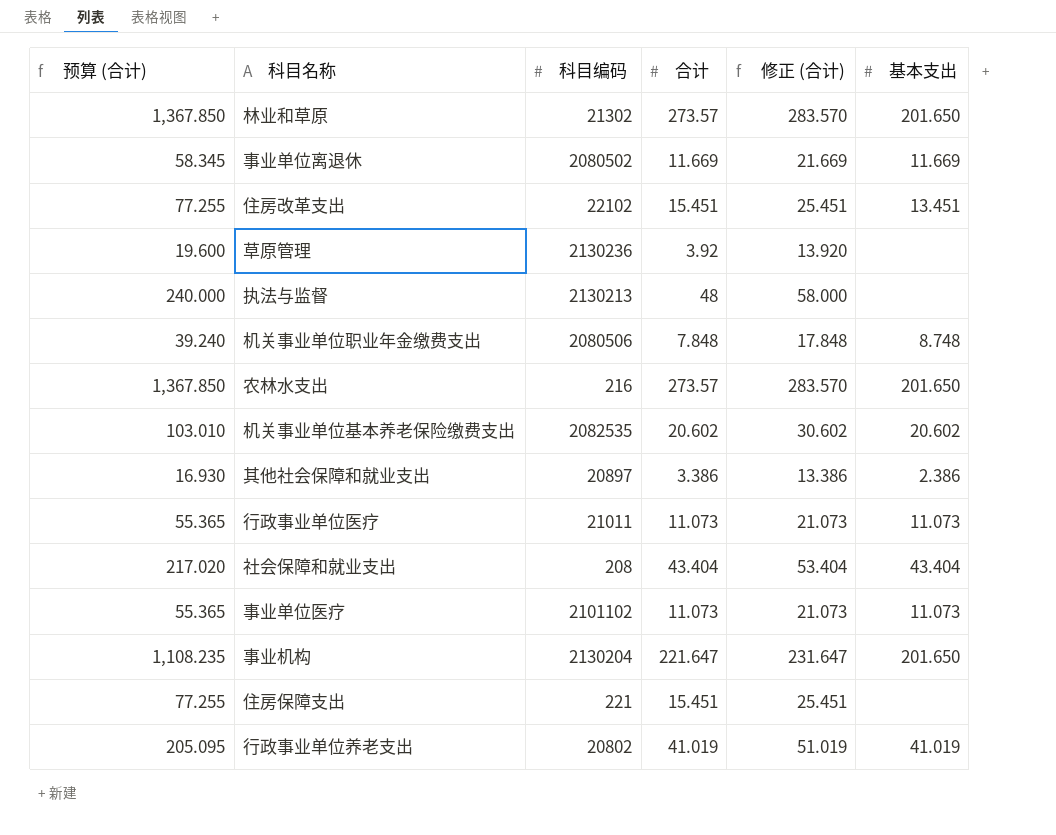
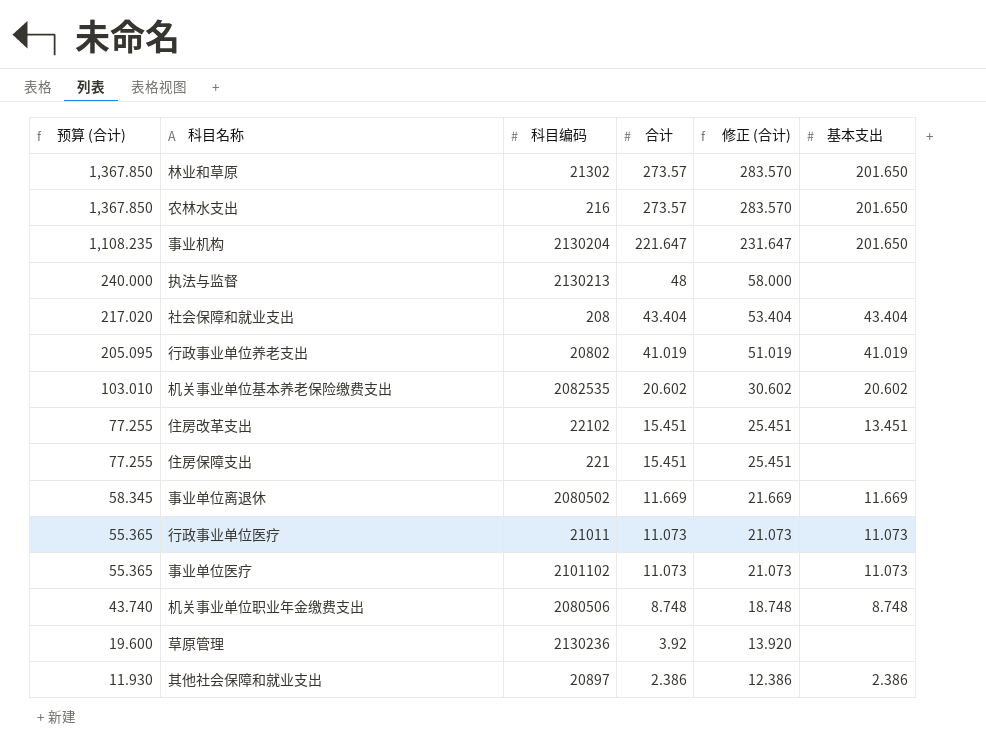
row order: none -> 预算 (合计) descending
机关事业单位职业年金缴费支出 | 预算 (合计): 39.240 -> 43.740
机关事业单位职业年金缴费支出 | 合计: 7.848 -> 8.748
机关事业单位职业年金缴费支出 | 修正 (合计): 17.848 -> 18.748
其他社会保障和就业支出 | 预算 (合计): 16.930 -> 11.930
其他社会保障和就业支出 | 合计: 3.386 -> 2.386
其他社会保障和就业支出 | 修正 (合计): 13.386 -> 12.386

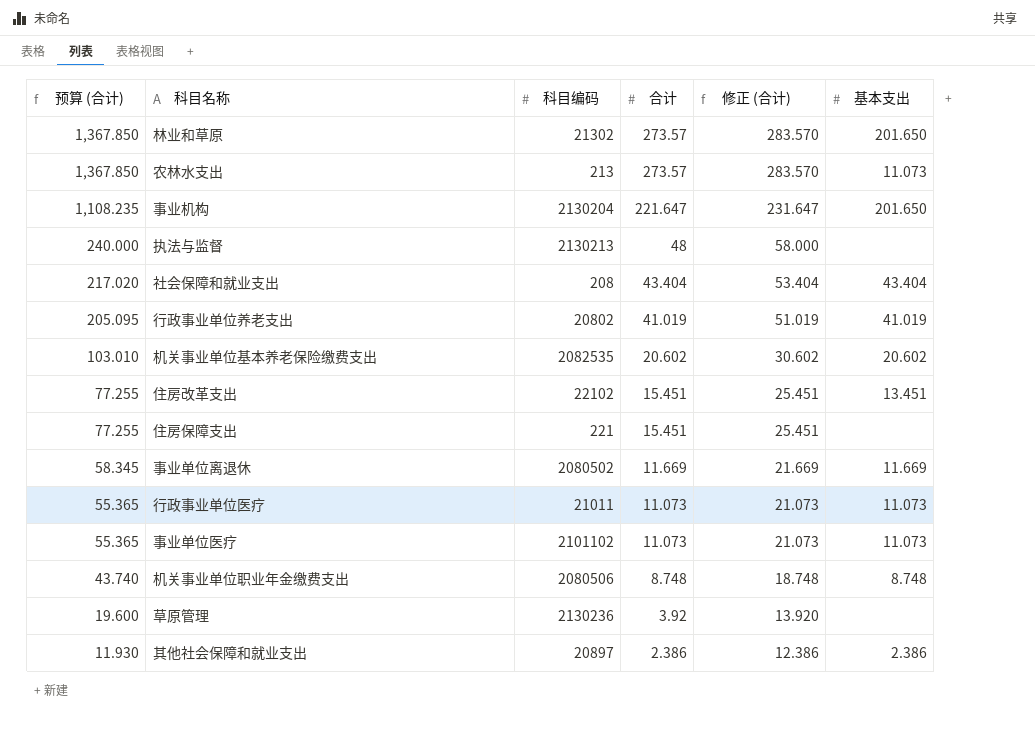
农林水支出 | 科目编码: 216 -> 213
农林水支出 | 基本支出: 201.650 -> 11.073

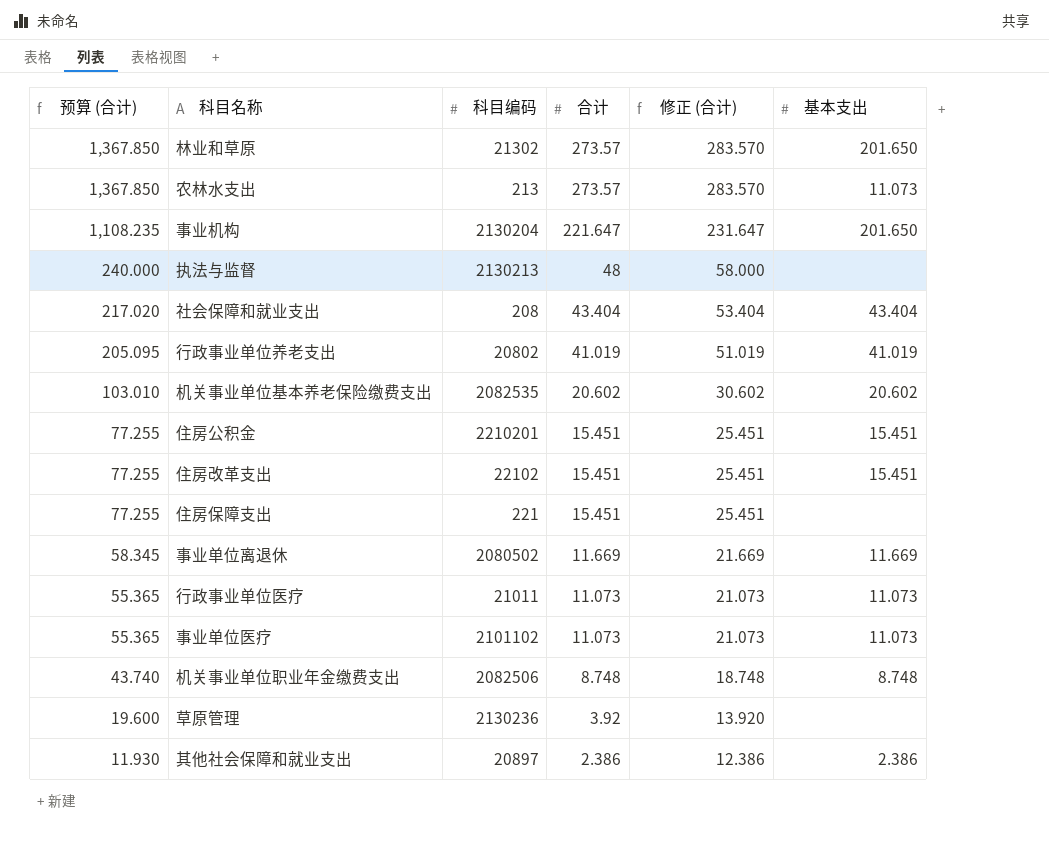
row 住房公积金: none -> 77.255 | 2210201 | 15.451 | 25.451 | 15.451
住房改革支出 | 基本支出: 13.451 -> 15.451
机关事业单位职业年金缴费支出 | 科目编码: 2080506 -> 2082506

